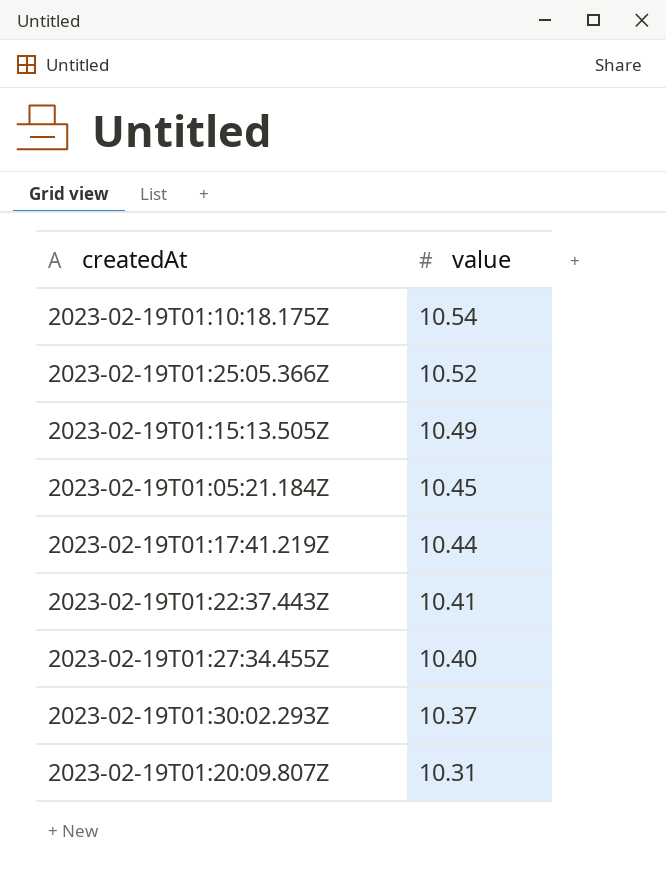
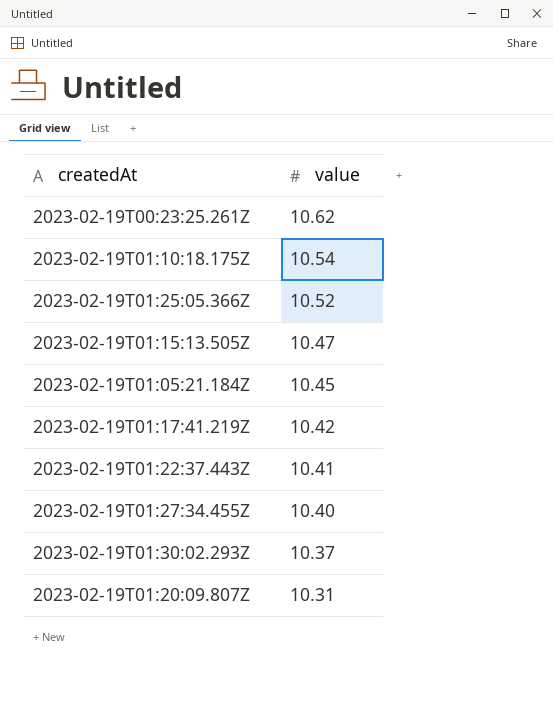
row 2023-02-19T00:23:25.261Z: none -> 10.62
2023-02-19T01:15:13.505Z | value: 10.49 -> 10.47
2023-02-19T01:17:41.219Z | value: 10.44 -> 10.42

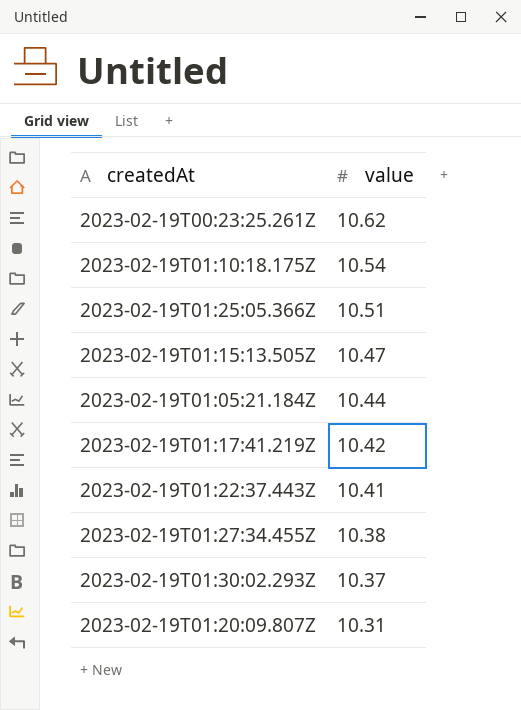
2023-02-19T01:25:05.366Z | value: 10.52 -> 10.51
2023-02-19T01:05:21.184Z | value: 10.45 -> 10.44
2023-02-19T01:27:34.455Z | value: 10.40 -> 10.38

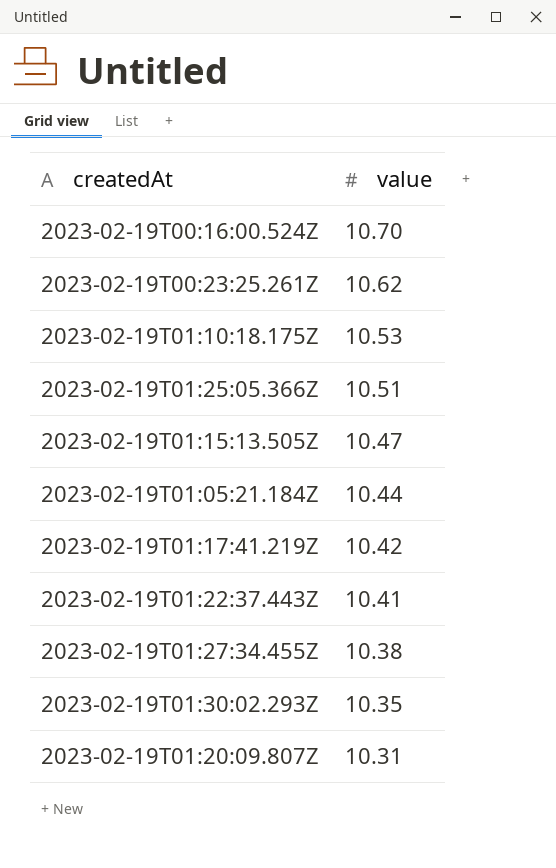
row 2023-02-19T00:16:00.524Z: none -> 10.70
2023-02-19T01:10:18.175Z | value: 10.54 -> 10.53
2023-02-19T01:30:02.293Z | value: 10.37 -> 10.35

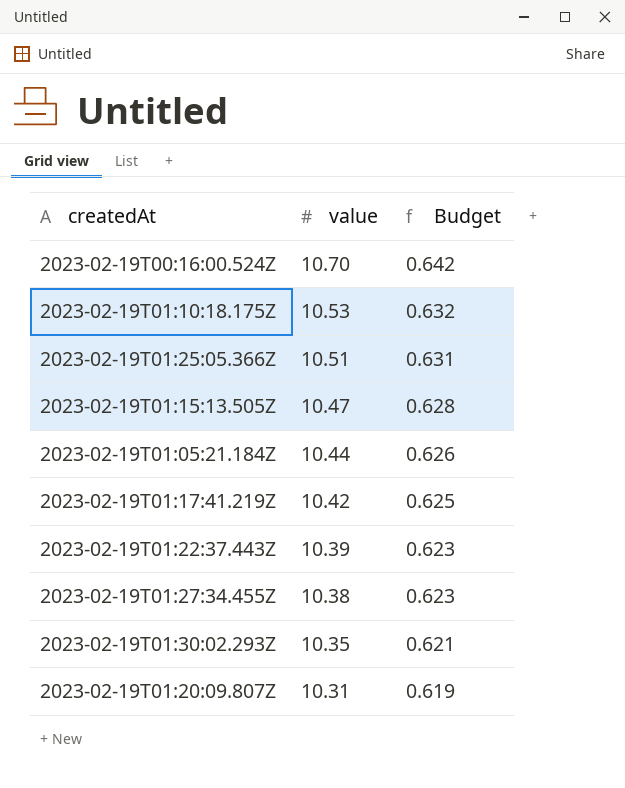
column Budget | formula: none -> [value] * 0.06
row 2023-02-19T00:23:25.261Z: 10.62 -> none
2023-02-19T01:22:37.443Z | value: 10.41 -> 10.39

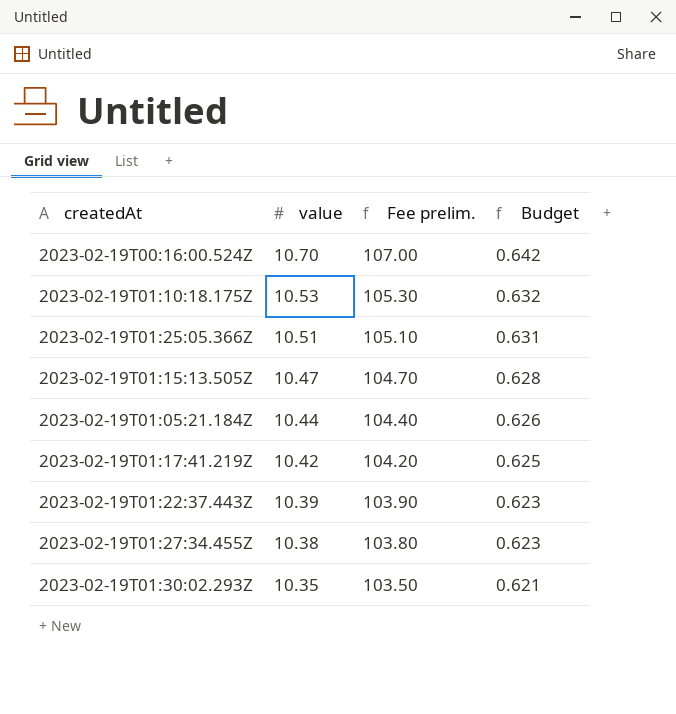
column Fee prelim. | formula: none -> [value] * 10
row 2023-02-19T01:20:09.807Z: 10.31 | 0.619 -> none

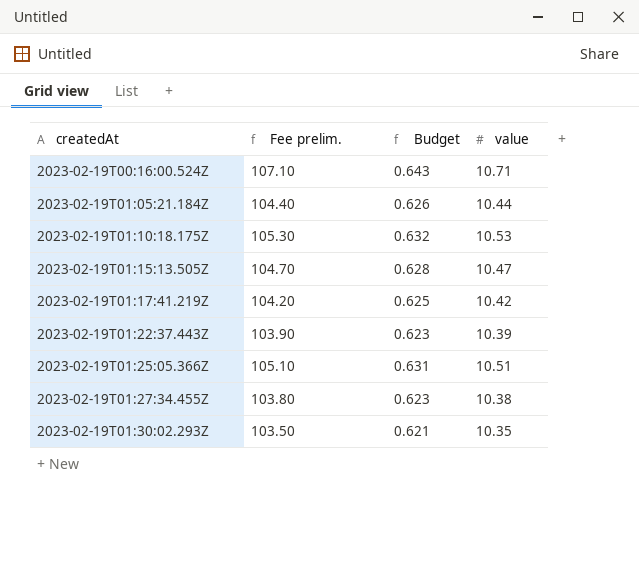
row order: value descending -> createdAt ascending
column value | position: 2 -> 4
2023-02-19T00:16:00.524Z | Fee prelim.: 107.00 -> 107.10
2023-02-19T00:16:00.524Z | Budget: 0.642 -> 0.643
2023-02-19T00:16:00.524Z | value: 10.70 -> 10.71

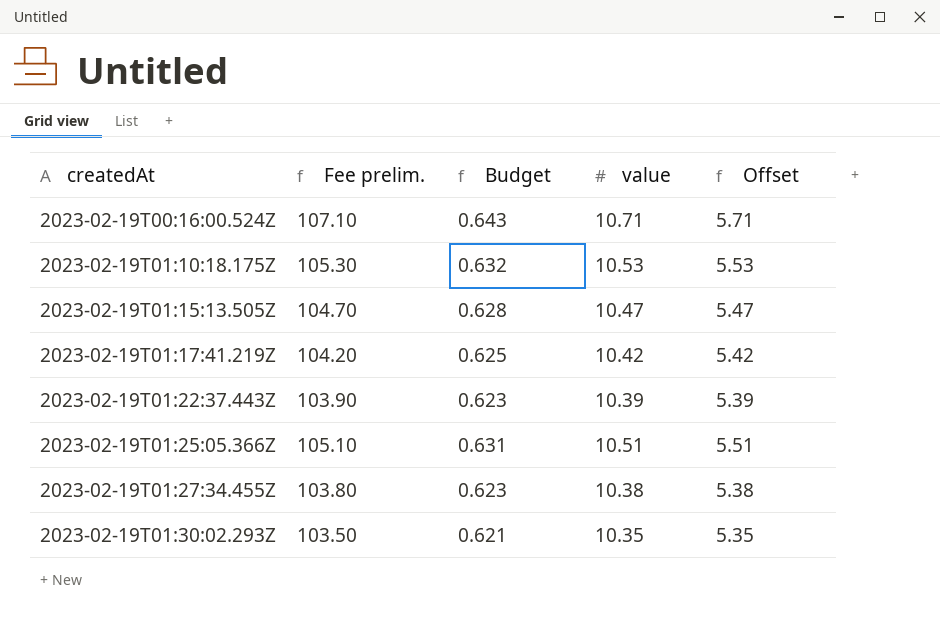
column Offset | formula: none -> [value] - 5
row 2023-02-19T01:05:21.184Z: 104.40 | 0.626 | 10.44 -> none

